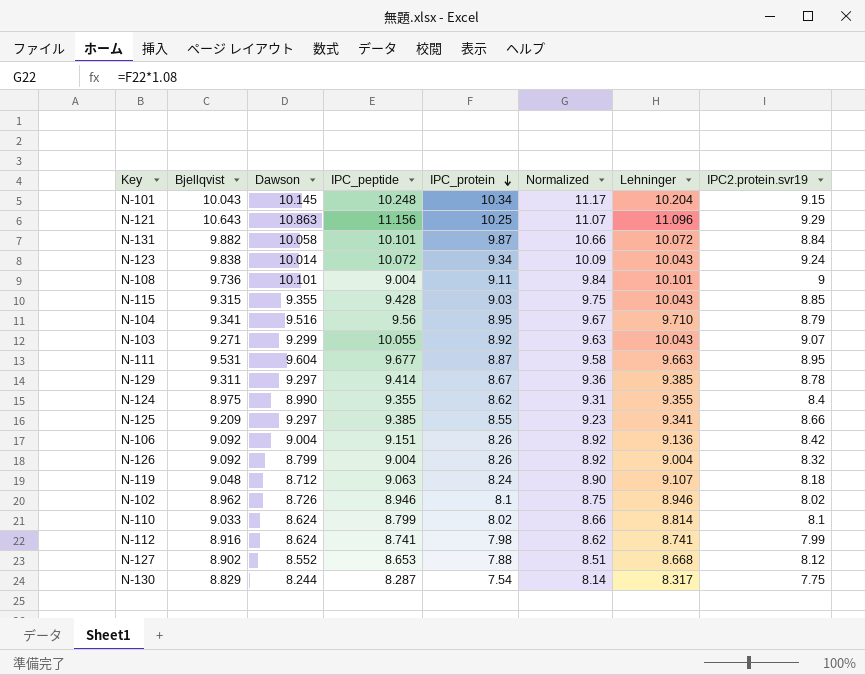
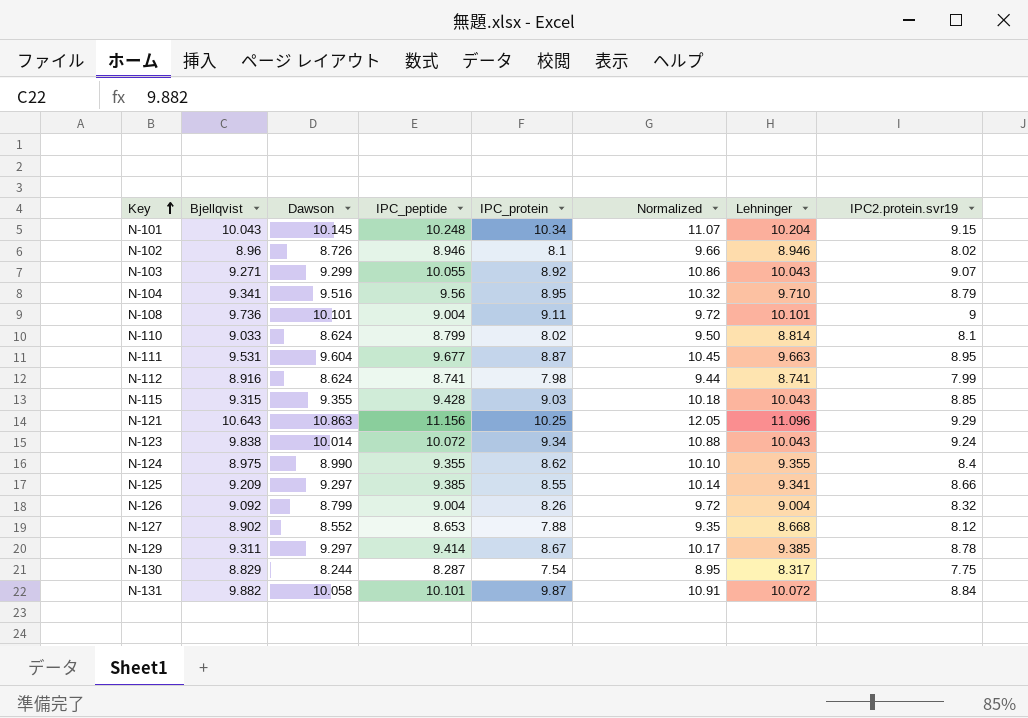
row order: IPC_protein descending -> Key ascending
column Normalized | formula: [IPC_protein] * 1.08 -> [IPC_peptide] * 1.08
row N-106: 9.092 | 9.004 | 9.151 | 8.26 | 8.92 | 9.136 | 8.42 -> none
row N-119: 9.048 | 8.712 | 9.063 | 8.24 | 8.90 | 9.107 | 8.18 -> none
N-102 | Bjellqvist: 8.962 -> 8.96

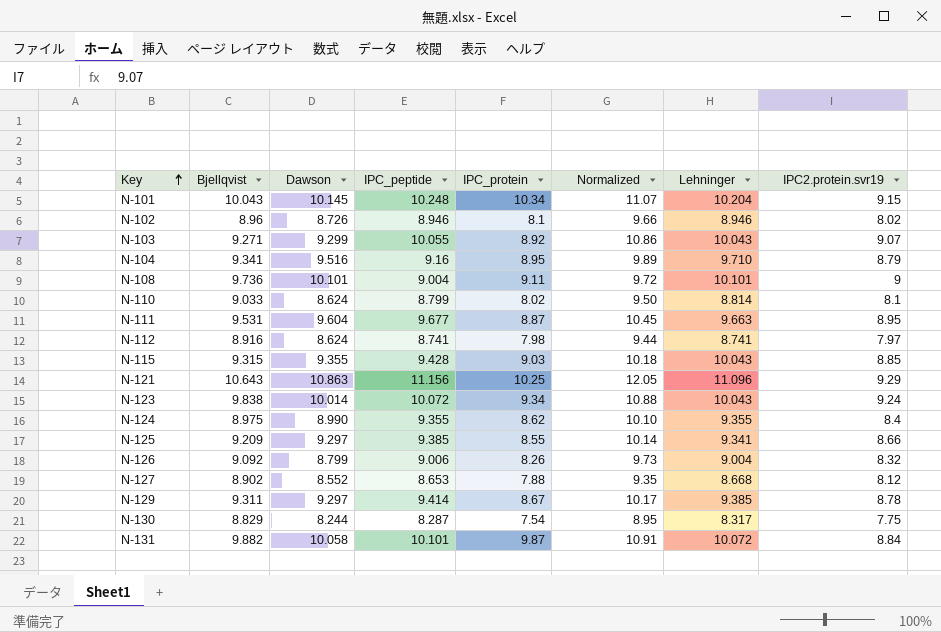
N-104 | IPC_peptide: 9.56 -> 9.16
N-104 | Normalized: 10.32 -> 9.89
N-112 | IPC2.protein.svr19: 7.99 -> 7.97
N-126 | IPC_peptide: 9.004 -> 9.006
N-126 | Normalized: 9.72 -> 9.73

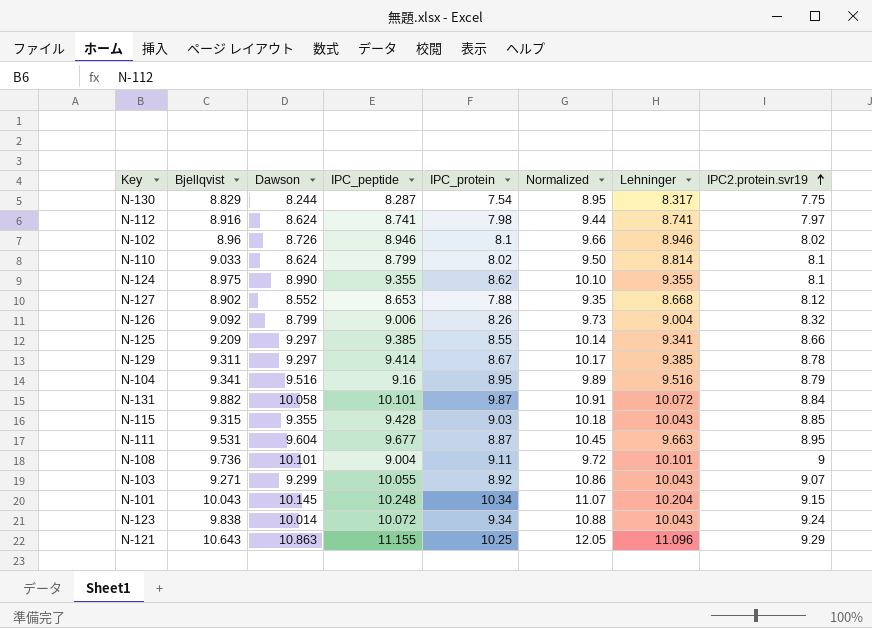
row order: Key ascending -> IPC2.protein.svr19 ascending
N-124 | IPC2.protein.svr19: 8.4 -> 8.1
N-104 | Lehninger: 9.710 -> 9.516
N-121 | IPC_peptide: 11.156 -> 11.155

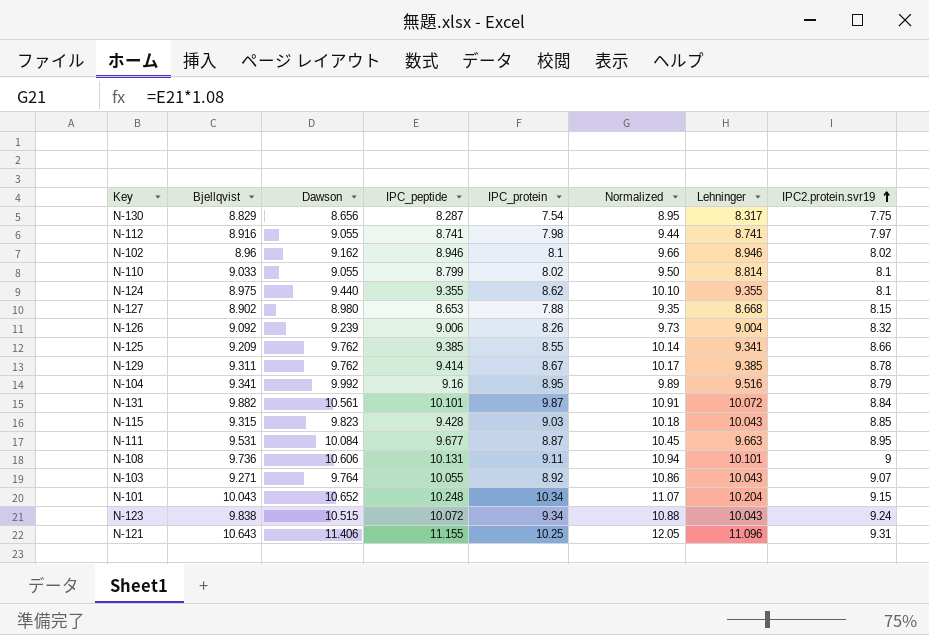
N-130 | Dawson: 8.244 -> 8.656
N-112 | Dawson: 8.624 -> 9.055
N-102 | Dawson: 8.726 -> 9.162
N-110 | Dawson: 8.624 -> 9.055
N-124 | Dawson: 8.990 -> 9.440
N-127 | Dawson: 8.552 -> 8.980
N-127 | IPC2.protein.svr19: 8.12 -> 8.15
N-126 | Dawson: 8.799 -> 9.239
N-125 | Dawson: 9.297 -> 9.762
N-129 | Dawson: 9.297 -> 9.762
N-104 | Dawson: 9.516 -> 9.992
N-131 | Dawson: 10.058 -> 10.561
N-115 | Dawson: 9.355 -> 9.823
N-111 | Dawson: 9.604 -> 10.084
N-108 | Dawson: 10.101 -> 10.606
N-108 | IPC_peptide: 9.004 -> 10.131
N-108 | Normalized: 9.72 -> 10.94
N-103 | Dawson: 9.299 -> 9.764
N-101 | Dawson: 10.145 -> 10.652
N-123 | Dawson: 10.014 -> 10.515
N-121 | Dawson: 10.863 -> 11.406
N-121 | IPC2.protein.svr19: 9.29 -> 9.31

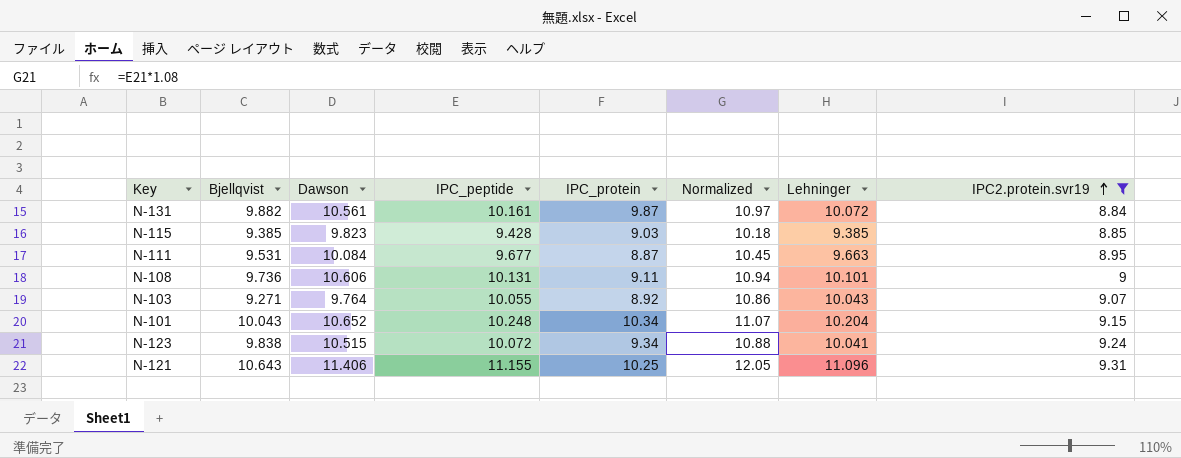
filter: none -> IPC2.protein.svr19 >= 8.84
N-131 | IPC_peptide: 10.101 -> 10.161
N-131 | Normalized: 10.91 -> 10.97
N-115 | Bjellqvist: 9.315 -> 9.385
N-115 | Lehninger: 10.043 -> 9.385
N-123 | Lehninger: 10.043 -> 10.041

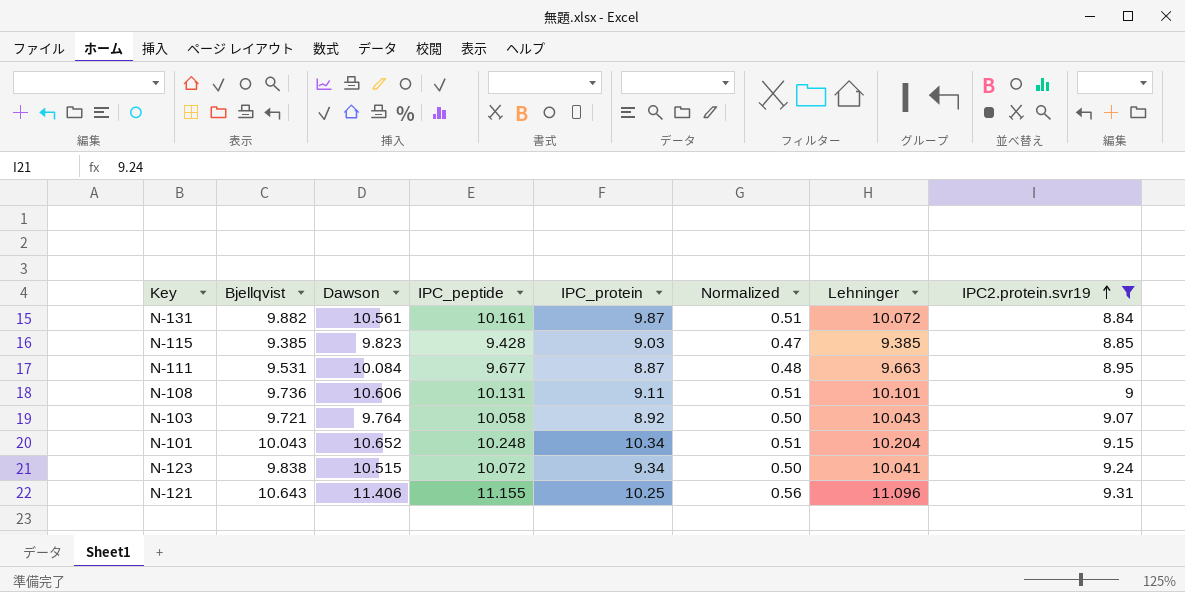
column Normalized | formula: [IPC_peptide] * 1.08 -> [IPC_peptide] * 0.05
N-103 | Bjellqvist: 9.271 -> 9.721
N-103 | IPC_peptide: 10.055 -> 10.058

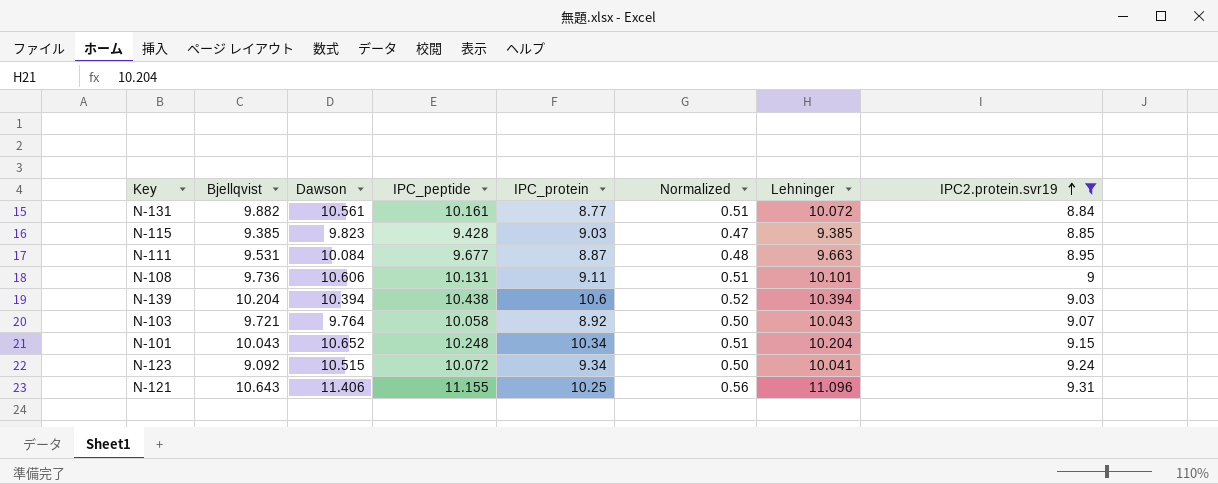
N-131 | IPC_protein: 9.87 -> 8.77
row N-139: none -> 10.204 | 10.394 | 10.438 | 10.6 | 0.52 | 10.394 | 9.03
N-123 | Bjellqvist: 9.838 -> 9.092

